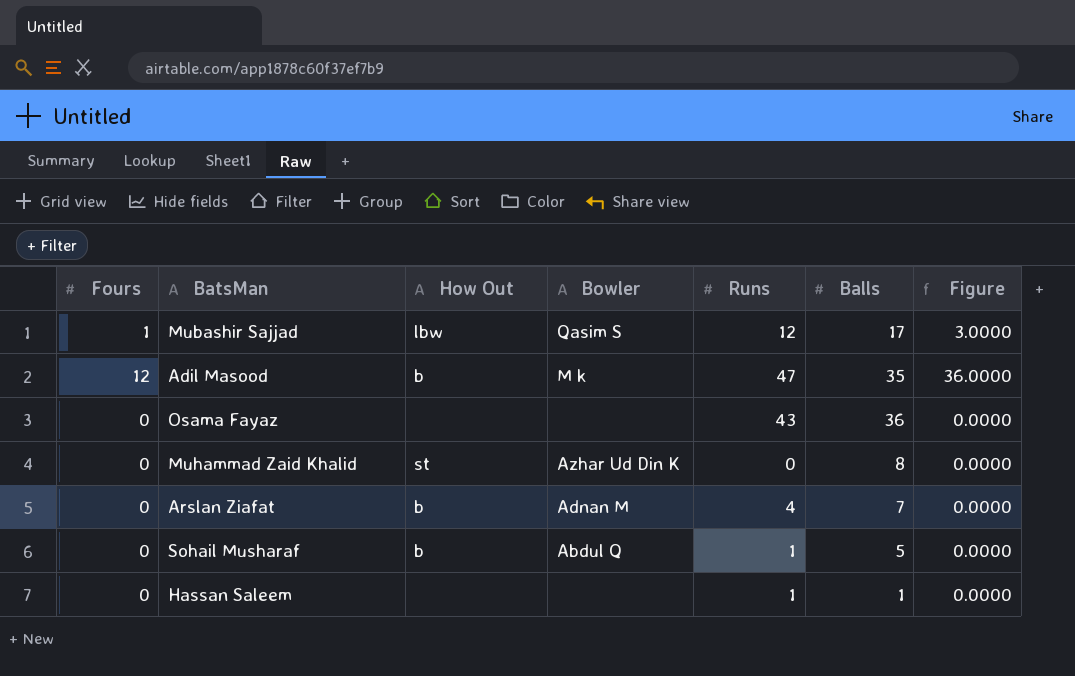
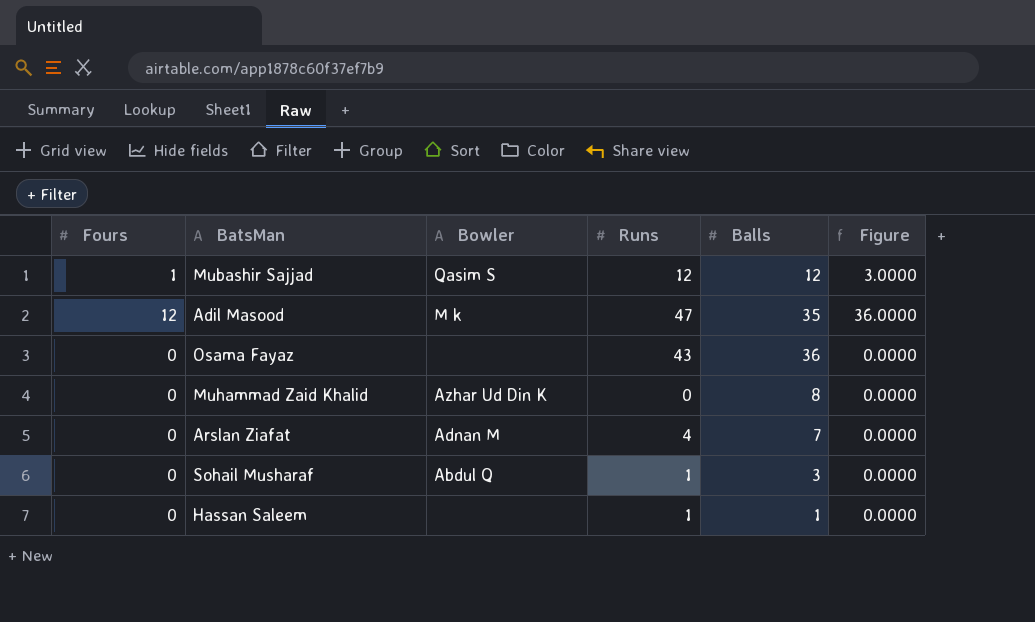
column How Out | position: 3 -> none
Mubashir Sajjad | Balls: 17 -> 12
Sohail Musharaf | Balls: 5 -> 3

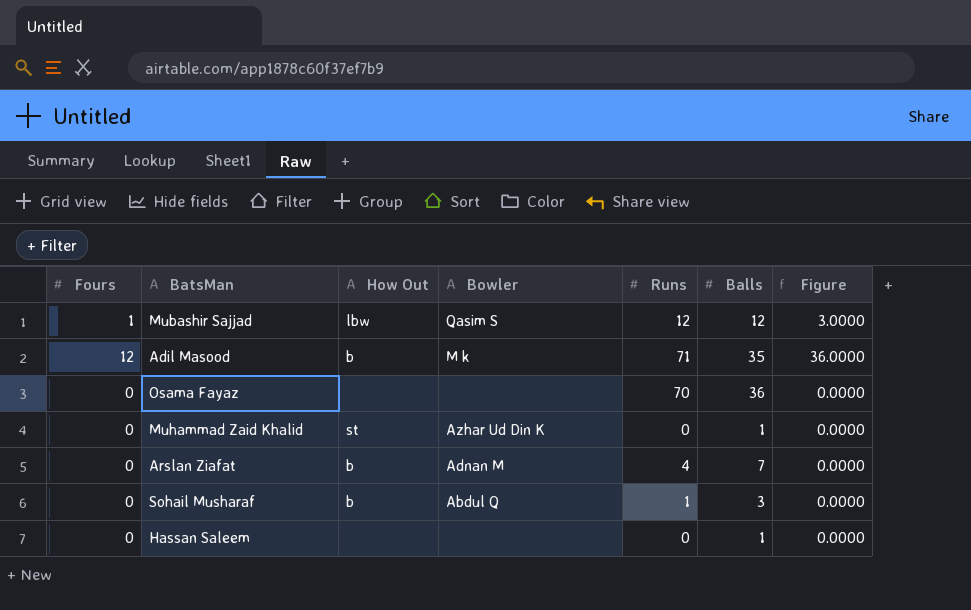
column How Out | position: none -> 3
Adil Masood | Runs: 47 -> 71
Osama Fayaz | Runs: 43 -> 70
Muhammad Zaid Khalid | Balls: 8 -> 1
Hassan Saleem | Runs: 1 -> 0

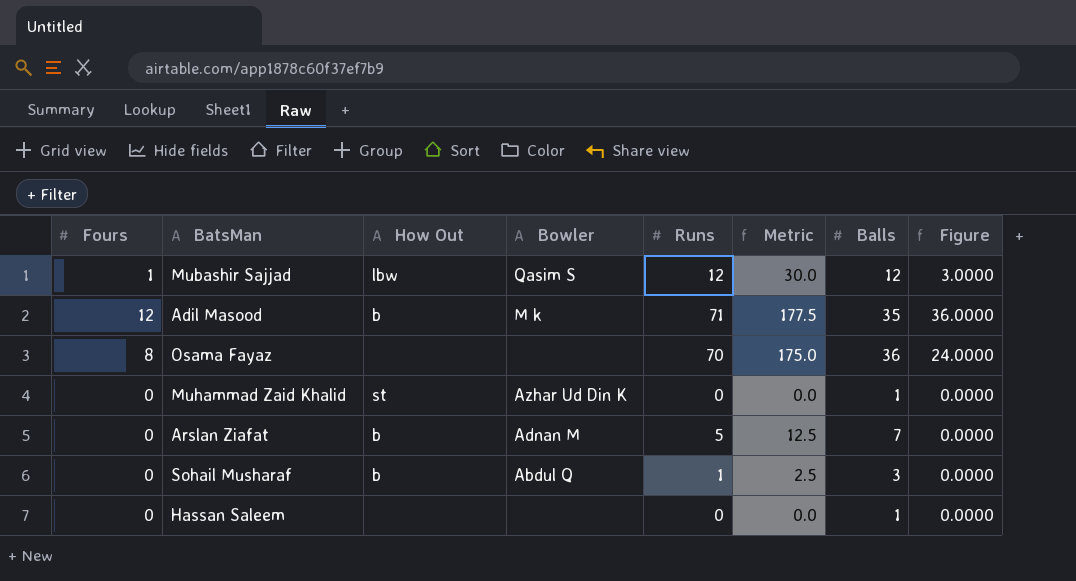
column Metric | formula: none -> [Runs] * 2.5
Osama Fayaz | Fours: 0 -> 8
Osama Fayaz | Figure: 0.0000 -> 24.0000
Arslan Ziafat | Runs: 4 -> 5

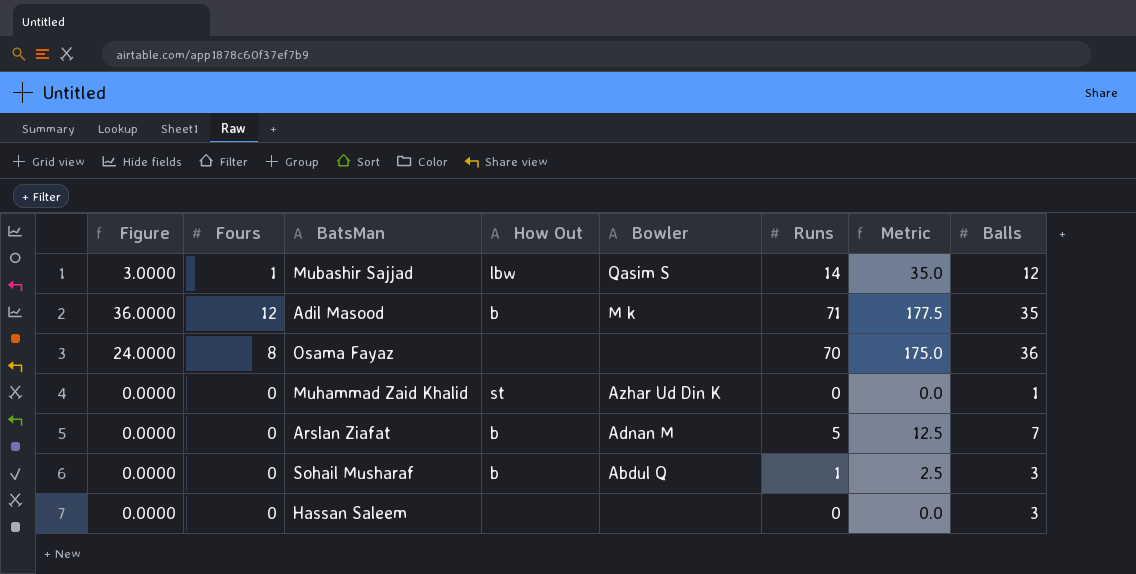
column Figure | position: 8 -> 1
Mubashir Sajjad | Runs: 12 -> 14
Mubashir Sajjad | Metric: 30.0 -> 35.0
Hassan Saleem | Balls: 1 -> 3

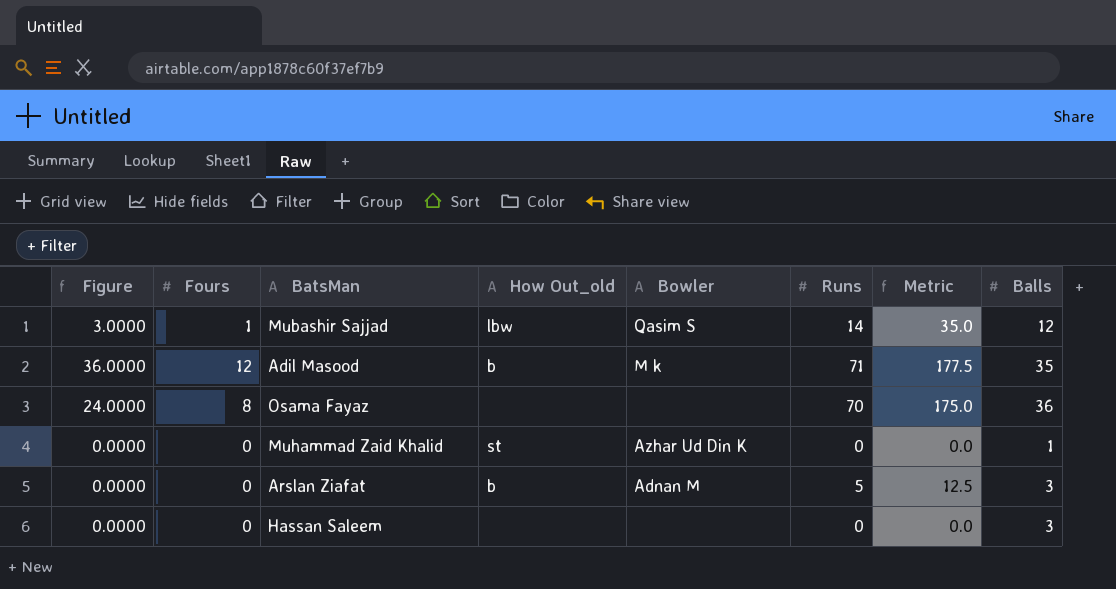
column name: How Out -> How Out_old
row Sohail Musharaf: 0.0000 | 0 | b | Abdul Q | 1 | 2.5 | 3 -> none
Arslan Ziafat | Balls: 7 -> 3

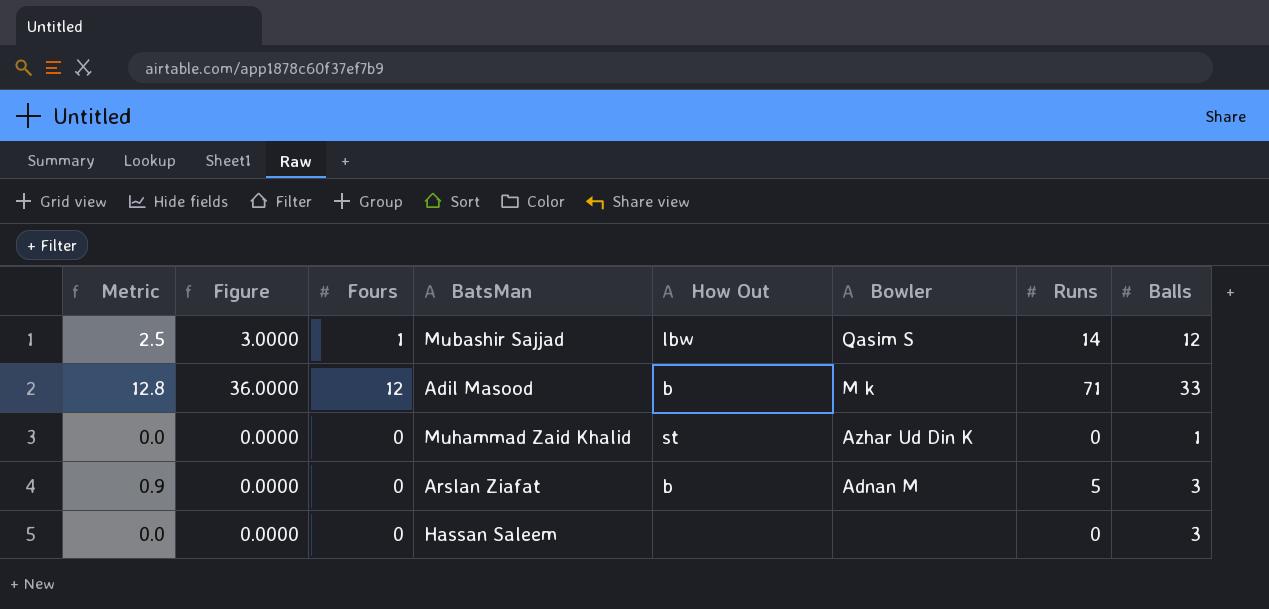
column Metric | formula: [Runs] * 2.5 -> [Runs] * 0.18
column Metric | position: 7 -> 1
column name: How Out_old -> How Out
row Osama Fayaz: 24.0000 | 8 | none | none | 70 | 175.0 | 36 -> none
Adil Masood | Balls: 35 -> 33

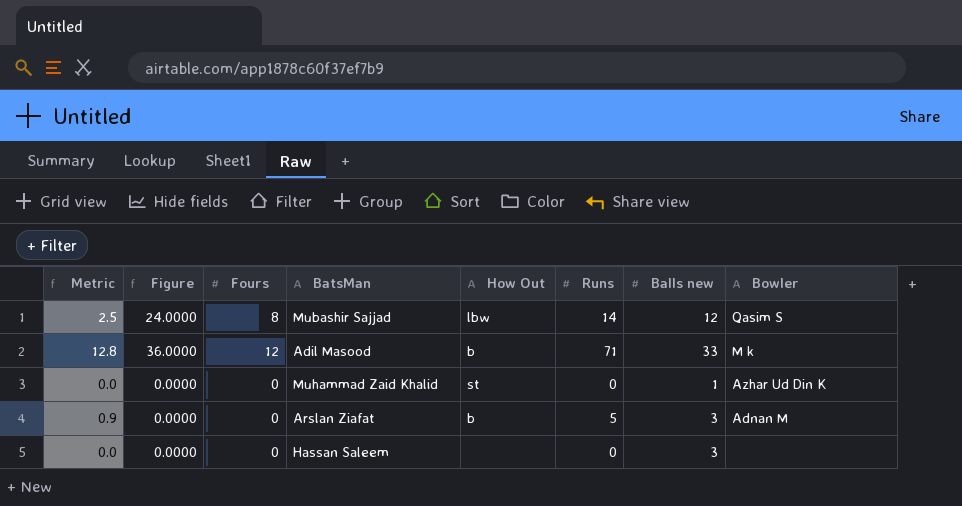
column name: Balls -> Balls new
column Bowler | position: 6 -> 8
Mubashir Sajjad | Figure: 3.0000 -> 24.0000
Mubashir Sajjad | Fours: 1 -> 8

